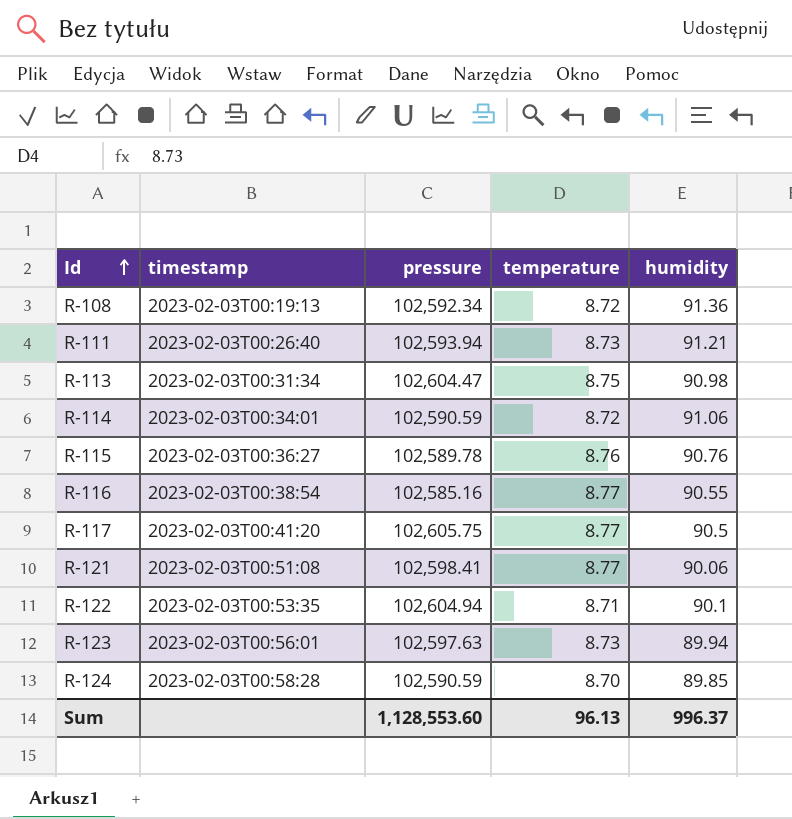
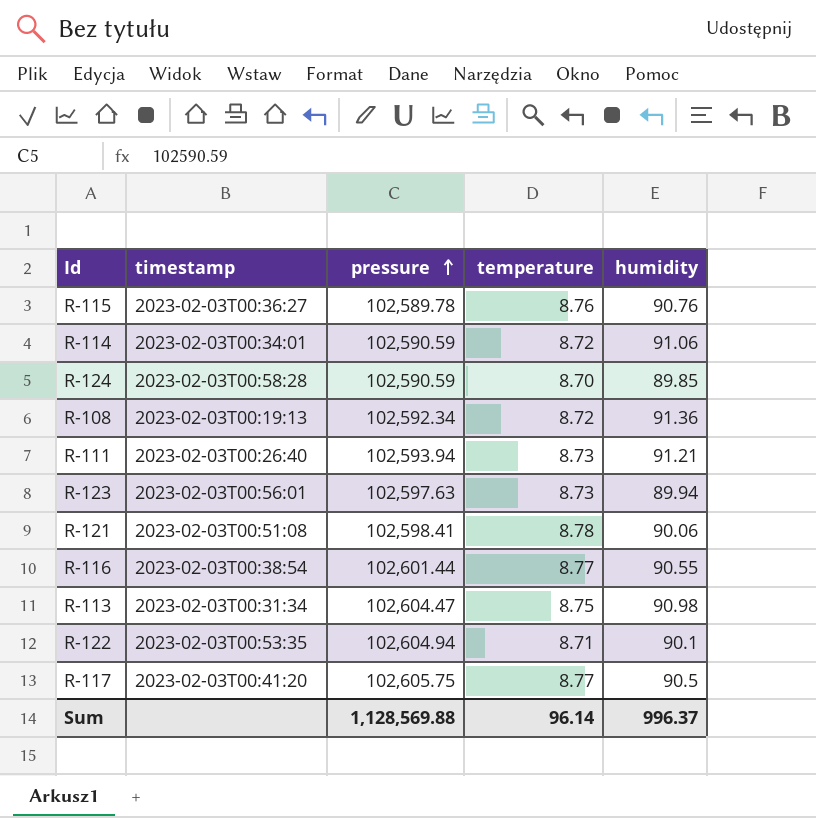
row order: Id ascending -> pressure ascending
R-121 | temperature: 8.77 -> 8.78
R-116 | pressure: 102,585.16 -> 102,601.44
Sum | pressure: 1,128,553.60 -> 1,128,569.88
Sum | temperature: 96.13 -> 96.14

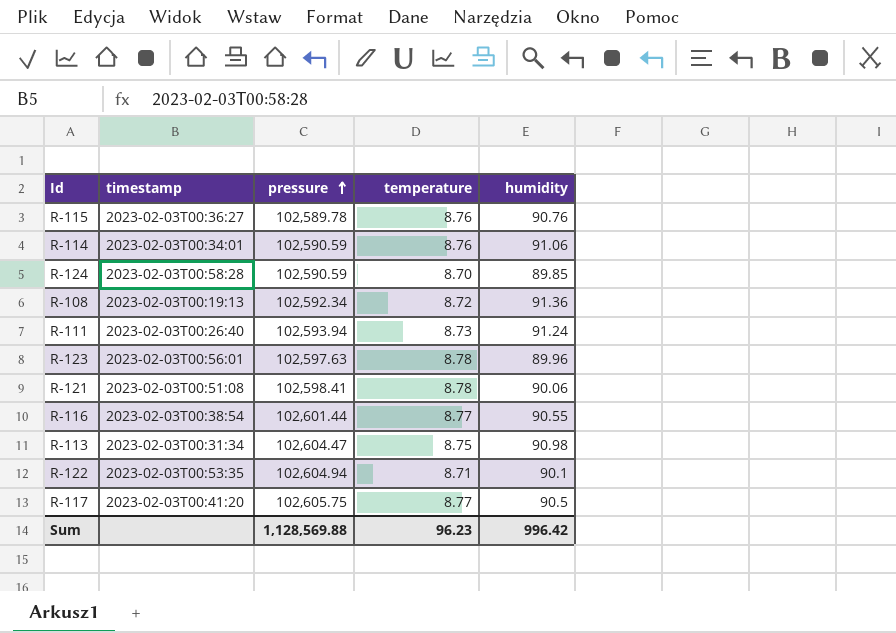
R-114 | temperature: 8.72 -> 8.76
R-111 | humidity: 91.21 -> 91.24
R-123 | temperature: 8.73 -> 8.78
R-123 | humidity: 89.94 -> 89.96
Sum | temperature: 96.14 -> 96.23
Sum | humidity: 996.37 -> 996.42

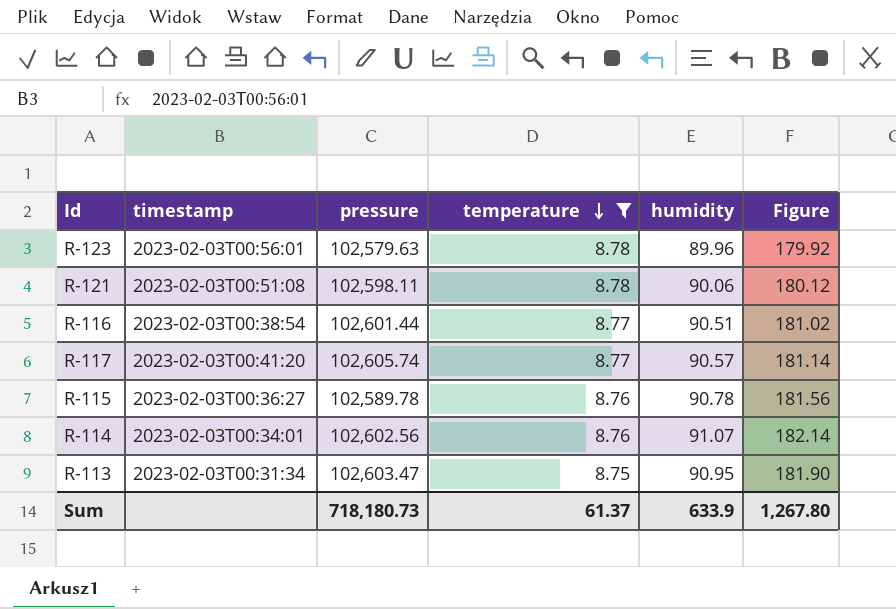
filter: none -> temperature >= 8.75
row order: pressure ascending -> temperature descending
column Figure | formula: none -> [humidity] * 2
R-123 | pressure: 102,597.63 -> 102,579.63
R-121 | pressure: 102,598.41 -> 102,598.11
R-116 | humidity: 90.55 -> 90.51
R-117 | pressure: 102,605.75 -> 102,605.74
R-117 | humidity: 90.5 -> 90.57
R-115 | humidity: 90.76 -> 90.78
R-114 | pressure: 102,590.59 -> 102,602.56
R-114 | humidity: 91.06 -> 91.07
R-113 | pressure: 102,604.47 -> 102,603.47
R-113 | humidity: 90.98 -> 90.95
Sum | pressure: 1,128,569.88 -> 718,180.73
Sum | temperature: 96.23 -> 61.37
Sum | humidity: 996.42 -> 633.9

